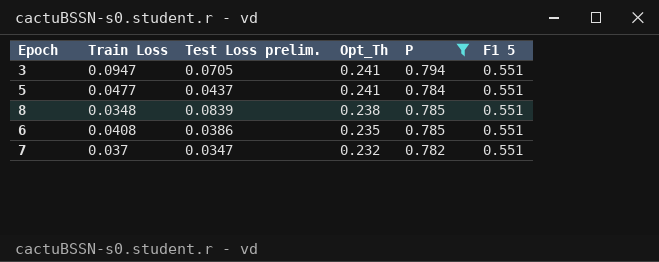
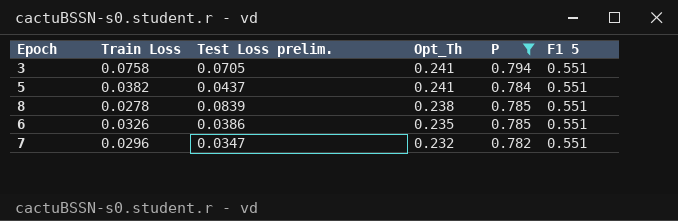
3 | Train Loss: 0.0947 -> 0.0758
5 | Train Loss: 0.0477 -> 0.0382
8 | Train Loss: 0.0348 -> 0.0278
6 | Train Loss: 0.0408 -> 0.0326
7 | Train Loss: 0.037 -> 0.0296

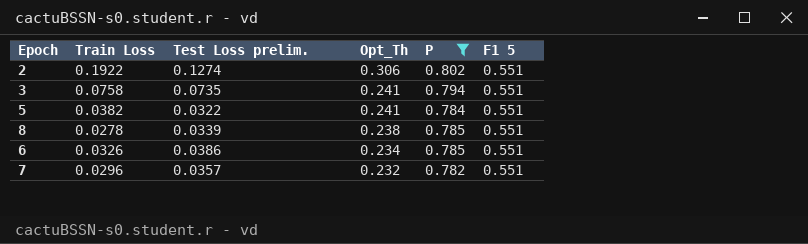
row 2: none -> 0.1922 | 0.1274 | 0.306 | 0.802 | 0.551
3 | Test Loss prelim.: 0.0705 -> 0.0735
5 | Test Loss prelim.: 0.0437 -> 0.0322
8 | Test Loss prelim.: 0.0839 -> 0.0339
6 | Opt_Th: 0.235 -> 0.234
7 | Test Loss prelim.: 0.0347 -> 0.0357

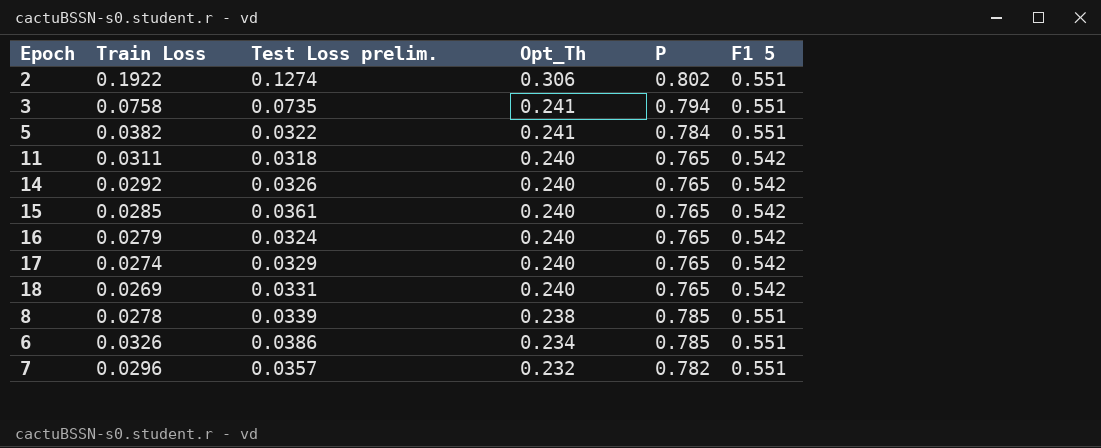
filter: P != 0.765 -> none

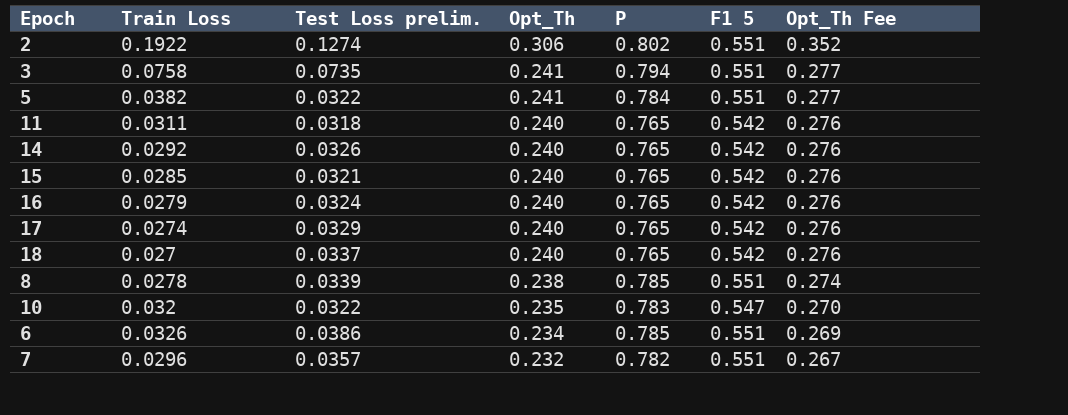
column Opt_Th Fee | formula: none -> [Opt_Th] * 1.15
15 | Test Loss prelim.: 0.0361 -> 0.0321
18 | Train Loss: 0.0269 -> 0.027
18 | Test Loss prelim.: 0.0331 -> 0.0337
row 10: none -> 0.032 | 0.0322 | 0.235 | 0.783 | 0.547 | 0.270

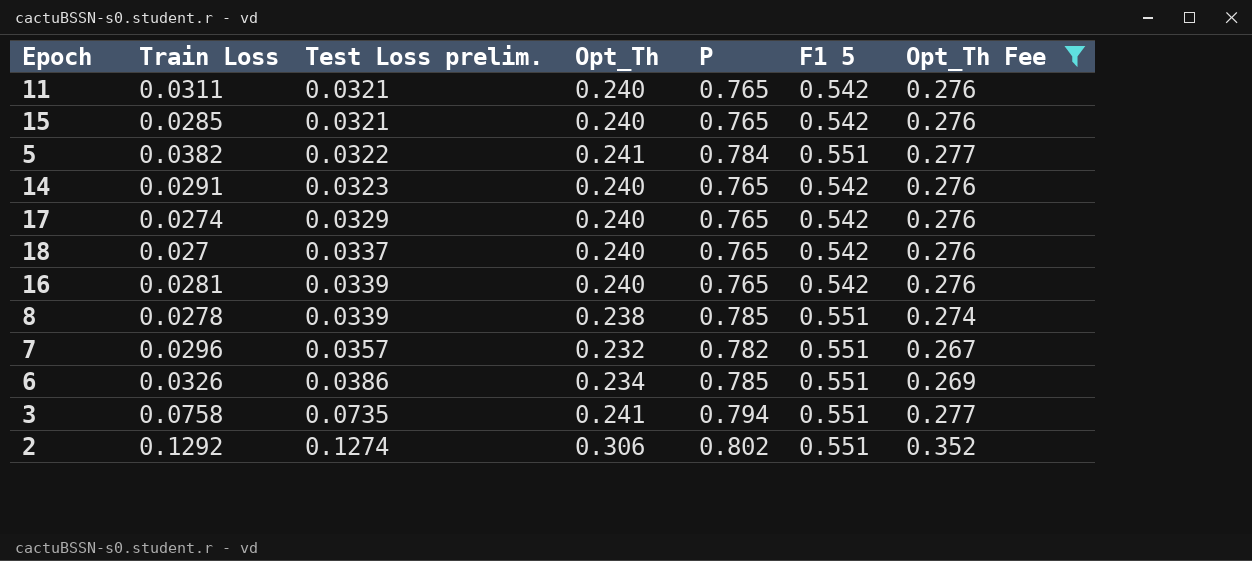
filter: none -> Opt_Th Fee != 0.270
row order: Opt_Th descending -> Test Loss prelim. ascending
11 | Test Loss prelim.: 0.0318 -> 0.0321
14 | Train Loss: 0.0292 -> 0.0291
14 | Test Loss prelim.: 0.0326 -> 0.0323
16 | Train Loss: 0.0279 -> 0.0281
16 | Test Loss prelim.: 0.0324 -> 0.0339
2 | Train Loss: 0.1922 -> 0.1292

